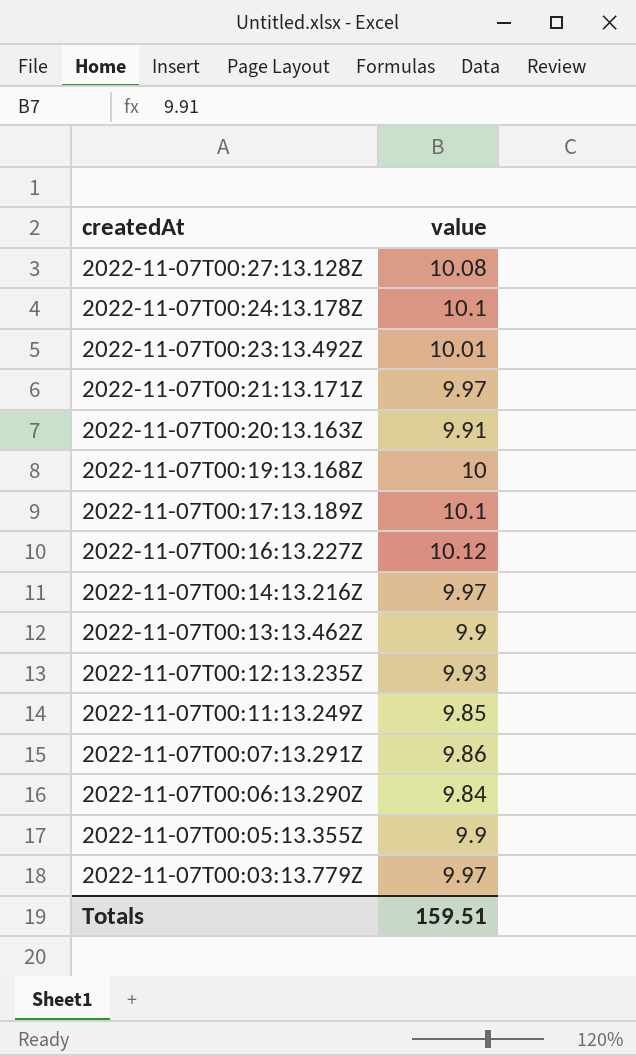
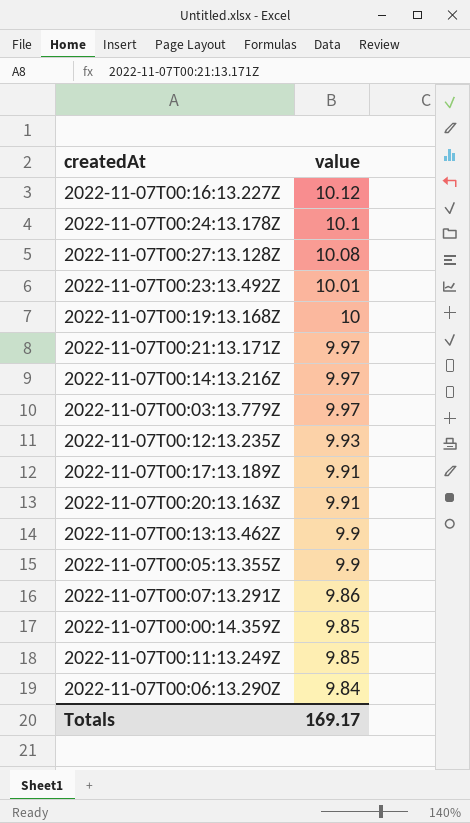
row order: createdAt descending -> value descending
2022-11-07T00:17:13.189Z | value: 10.1 -> 9.91
row 2022-11-07T00:00:14.359Z: none -> 9.85
Totals | value: 159.51 -> 169.17

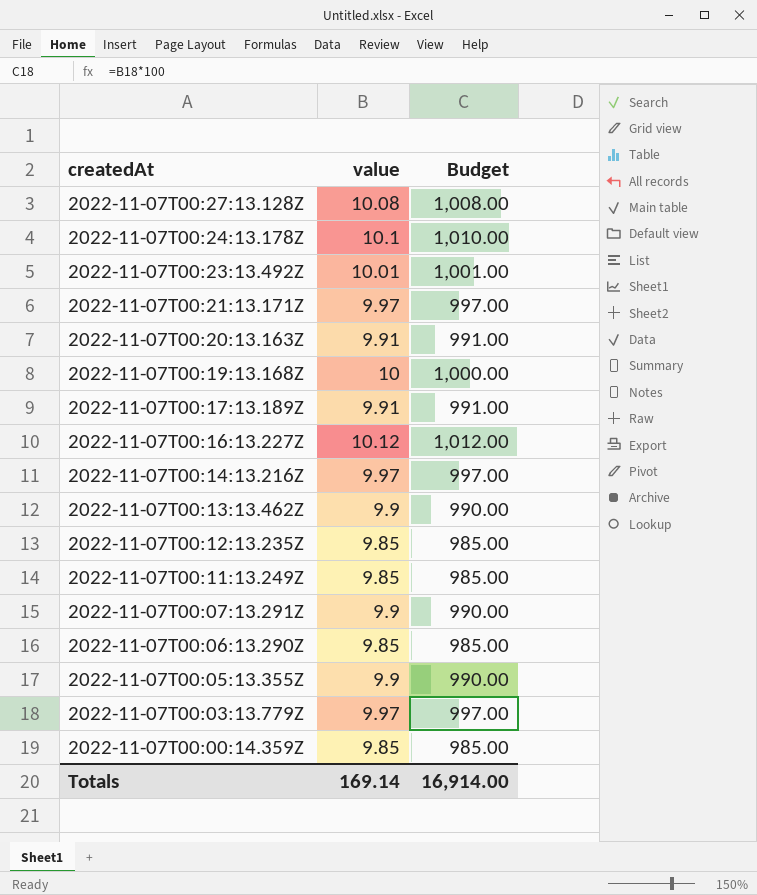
row order: value descending -> createdAt descending
column Budget | formula: none -> [value] * 100
2022-11-07T00:12:13.235Z | value: 9.93 -> 9.85
2022-11-07T00:07:13.291Z | value: 9.86 -> 9.9
2022-11-07T00:06:13.290Z | value: 9.84 -> 9.85
Totals | value: 169.17 -> 169.14

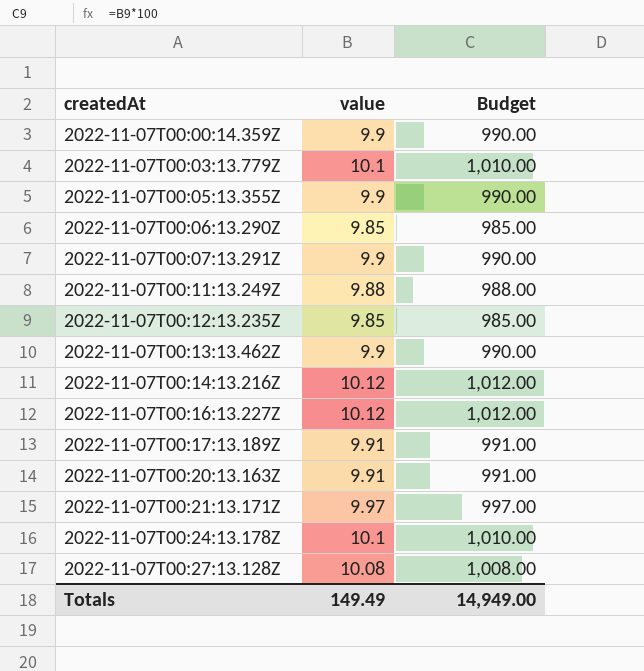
row order: createdAt descending -> createdAt ascending
row 2022-11-07T00:23:13.492Z: 10.01 | 1,001.00 -> none
row 2022-11-07T00:19:13.168Z: 10 | 1,000.00 -> none
2022-11-07T00:00:14.359Z | value: 9.85 -> 9.9
2022-11-07T00:00:14.359Z | Budget: 985.00 -> 990.00
2022-11-07T00:03:13.779Z | value: 9.97 -> 10.1
2022-11-07T00:03:13.779Z | Budget: 997.00 -> 1,010.00
2022-11-07T00:11:13.249Z | value: 9.85 -> 9.88
2022-11-07T00:11:13.249Z | Budget: 985.00 -> 988.00
2022-11-07T00:14:13.216Z | value: 9.97 -> 10.12
2022-11-07T00:14:13.216Z | Budget: 997.00 -> 1,012.00
Totals | value: 169.14 -> 149.49
Totals | Budget: 16,914.00 -> 14,949.00

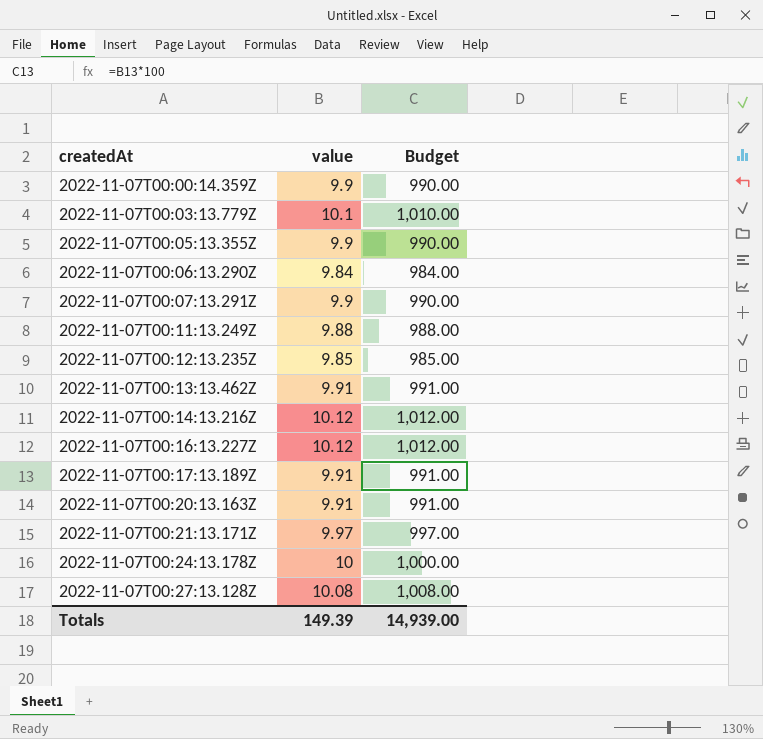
2022-11-07T00:06:13.290Z | value: 9.85 -> 9.84
2022-11-07T00:06:13.290Z | Budget: 985.00 -> 984.00
2022-11-07T00:13:13.462Z | value: 9.9 -> 9.91
2022-11-07T00:13:13.462Z | Budget: 990.00 -> 991.00
2022-11-07T00:24:13.178Z | value: 10.1 -> 10
2022-11-07T00:24:13.178Z | Budget: 1,010.00 -> 1,000.00
Totals | value: 149.49 -> 149.39
Totals | Budget: 14,949.00 -> 14,939.00

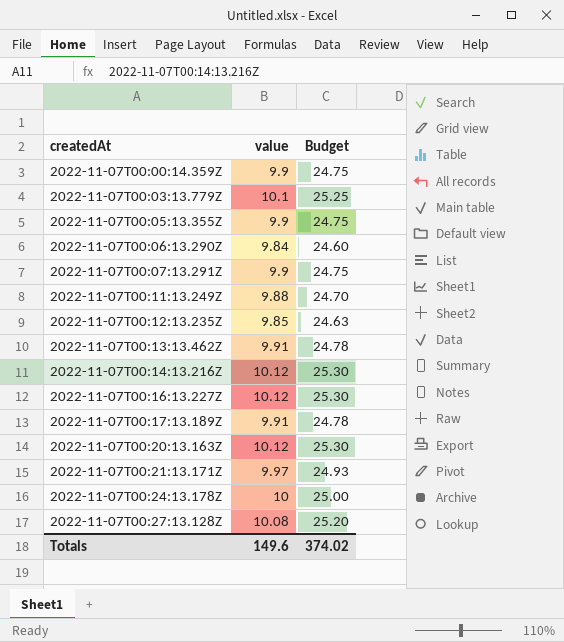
column Budget | formula: [value] * 100 -> [value] * 2.5
2022-11-07T00:20:13.163Z | value: 9.91 -> 10.12
Totals | value: 149.39 -> 149.6
Totals | Budget: 14,939.00 -> 374.02

